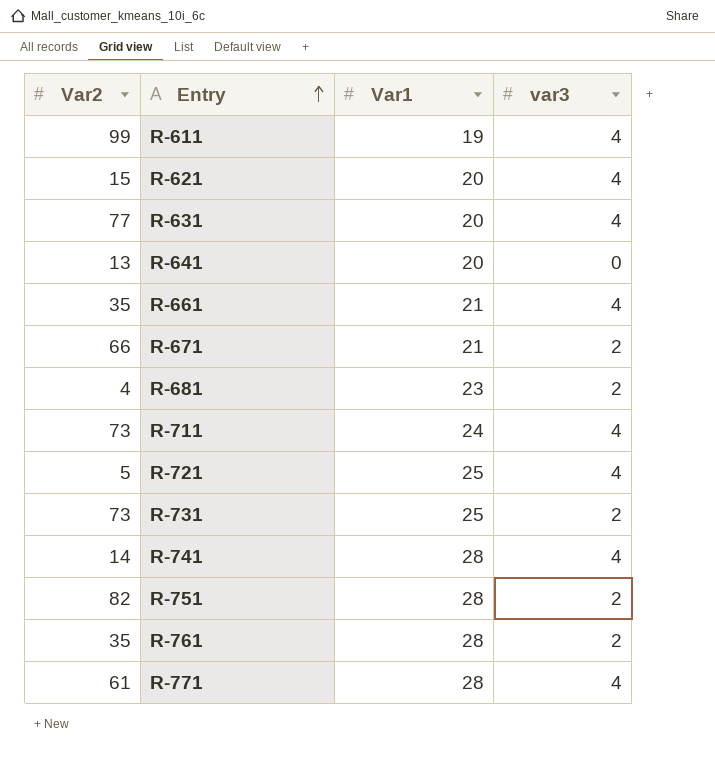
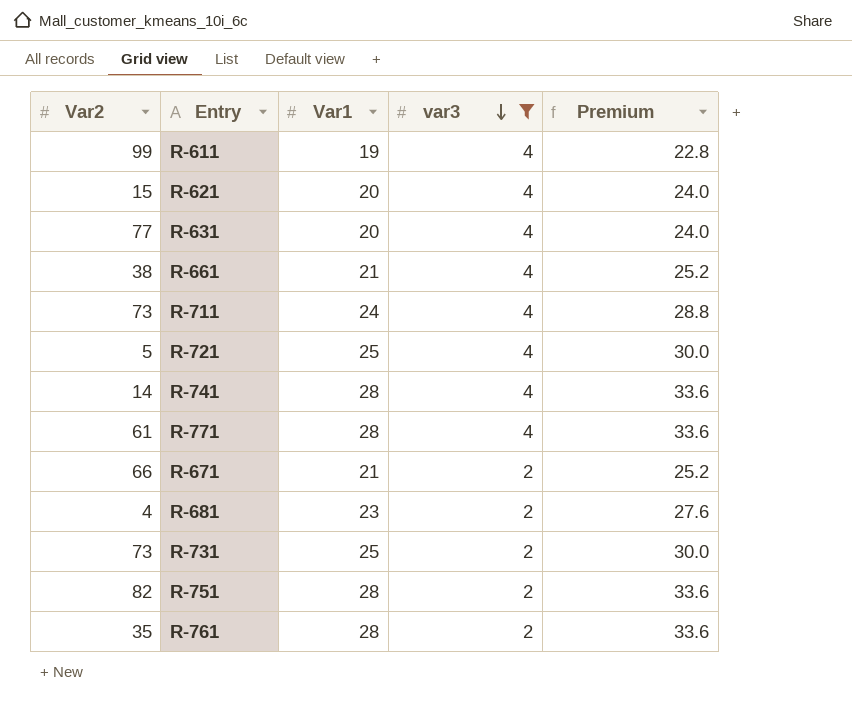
filter: none -> var3 != 0
row order: Entry ascending -> var3 descending
column Premium | formula: none -> [Var1] * 1.2
R-661 | Var2: 35 -> 38

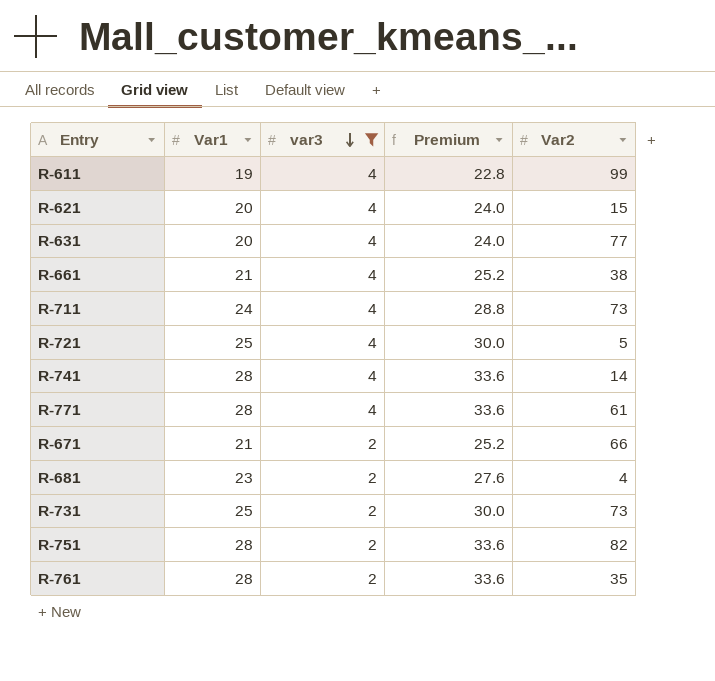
column Var2 | position: 1 -> 5

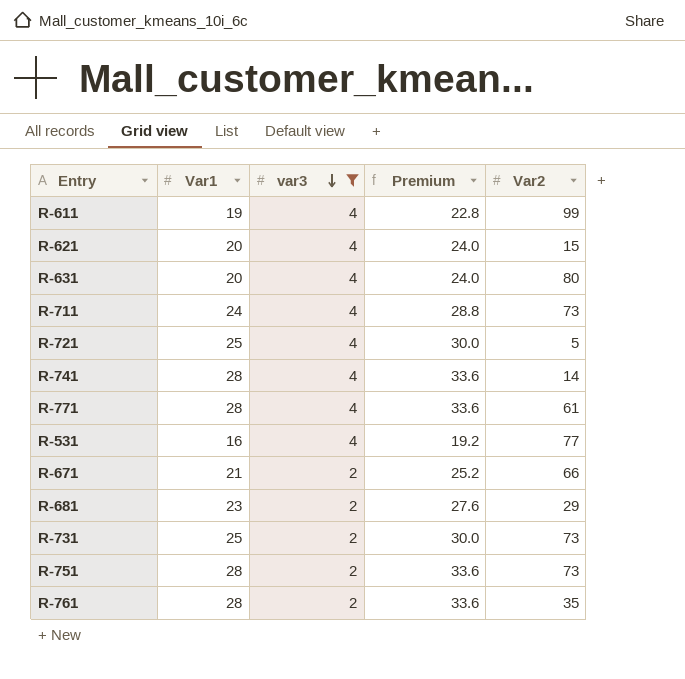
row R-661: 21 | 4 | 25.2 | 38 -> none
R-631 | Var2: 77 -> 80
row R-531: none -> 16 | 4 | 19.2 | 77
R-681 | Var2: 4 -> 29
R-751 | Var2: 82 -> 73

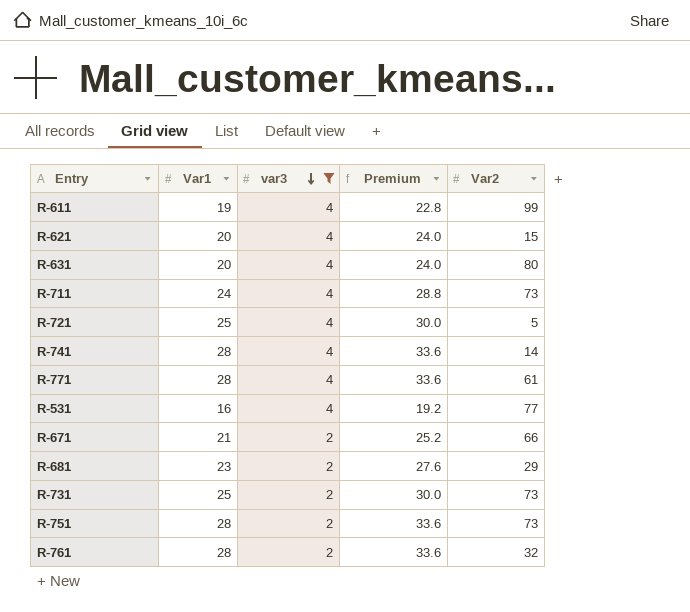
R-761 | Var2: 35 -> 32

